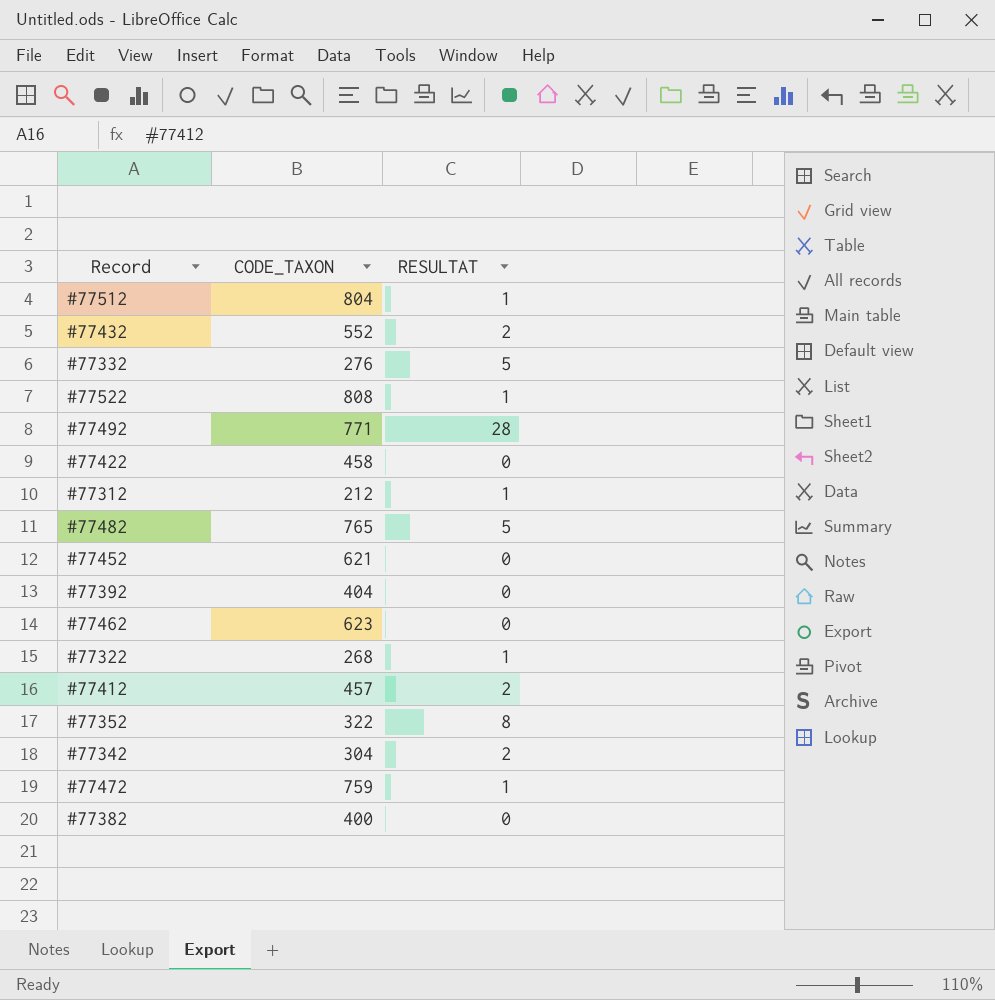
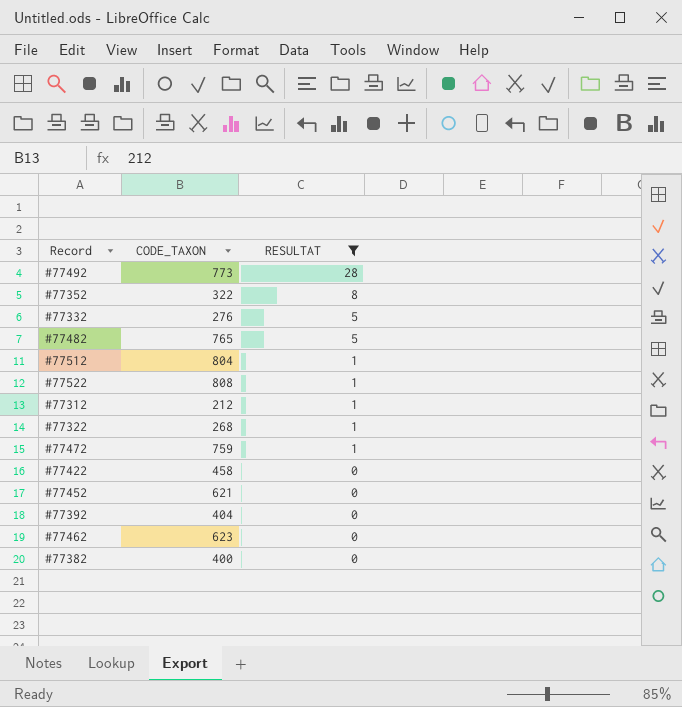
filter: none -> RESULTAT != 2
row order: none -> RESULTAT descending
#77492 | CODE_TAXON: 771 -> 773

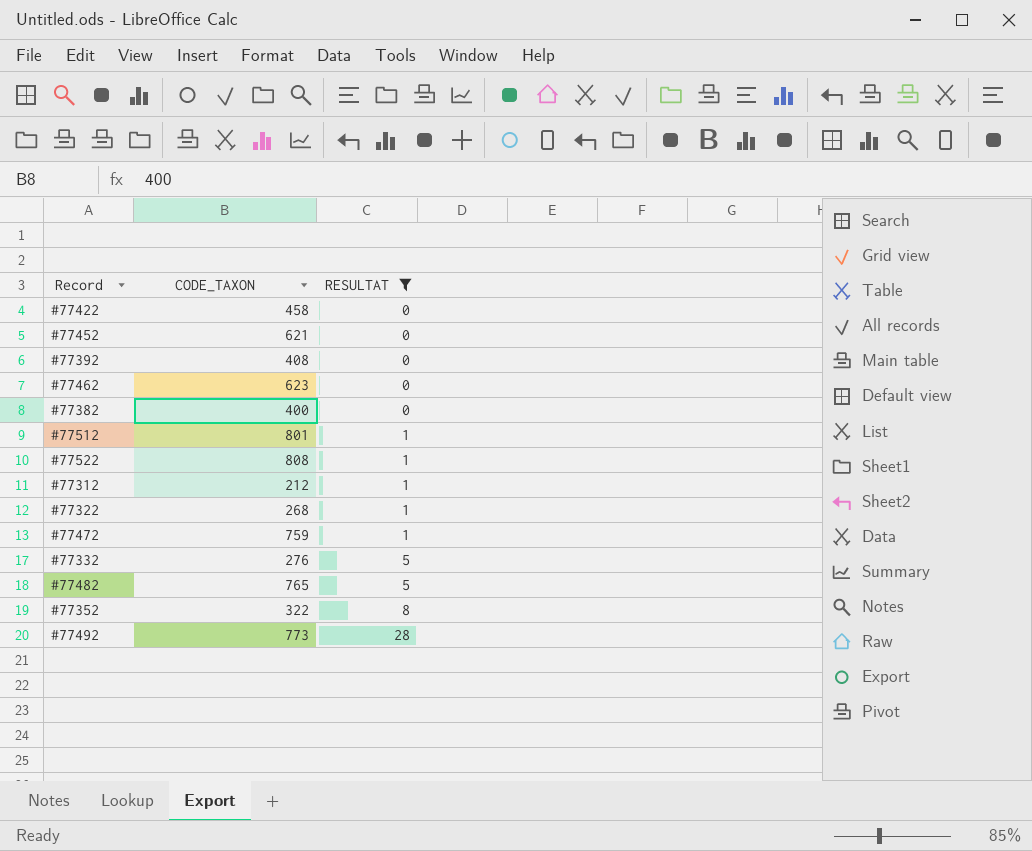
row order: RESULTAT descending -> RESULTAT ascending
#77392 | CODE_TAXON: 404 -> 408
#77512 | CODE_TAXON: 804 -> 801

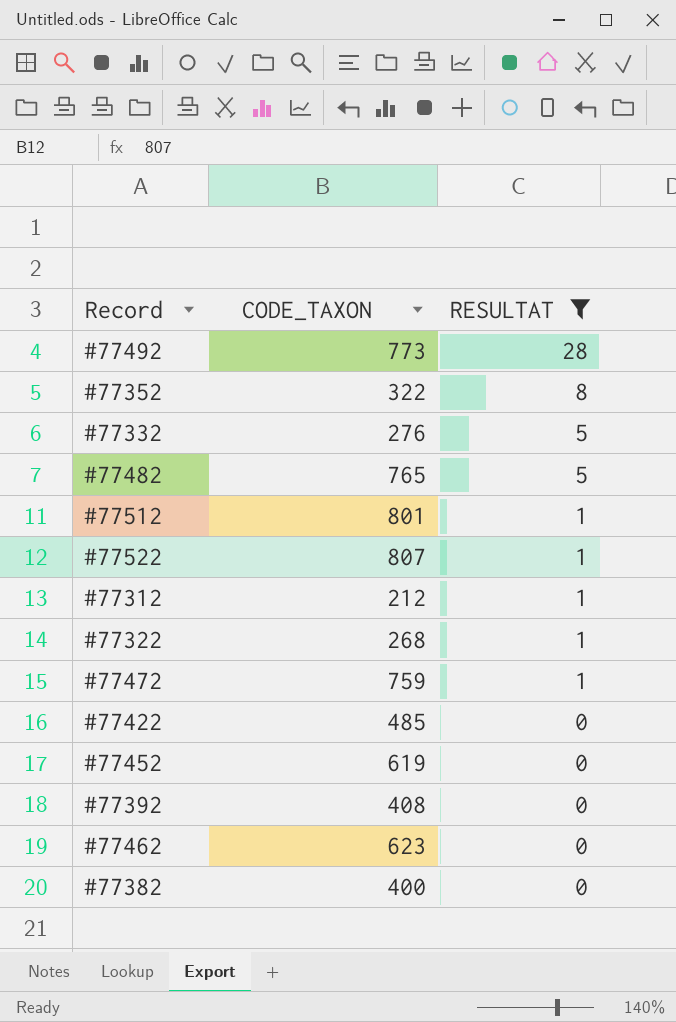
row order: RESULTAT ascending -> RESULTAT descending
#77522 | CODE_TAXON: 808 -> 807
#77422 | CODE_TAXON: 458 -> 485
#77452 | CODE_TAXON: 621 -> 619

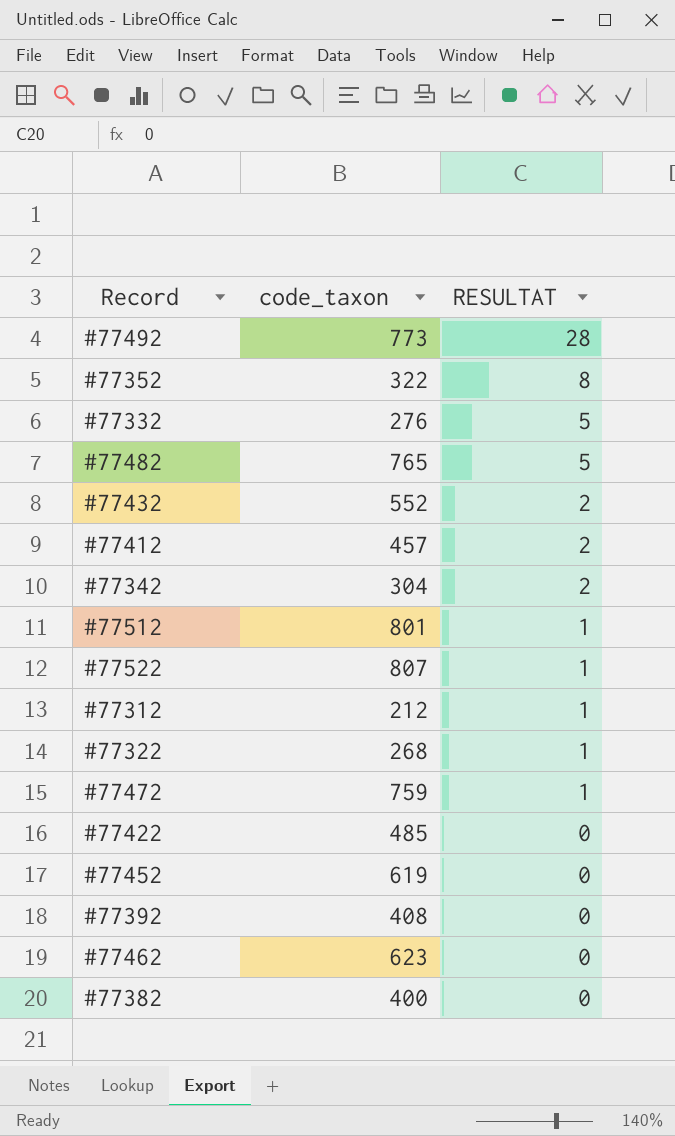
filter: RESULTAT != 2 -> none
column name: CODE_TAXON -> code_taxon

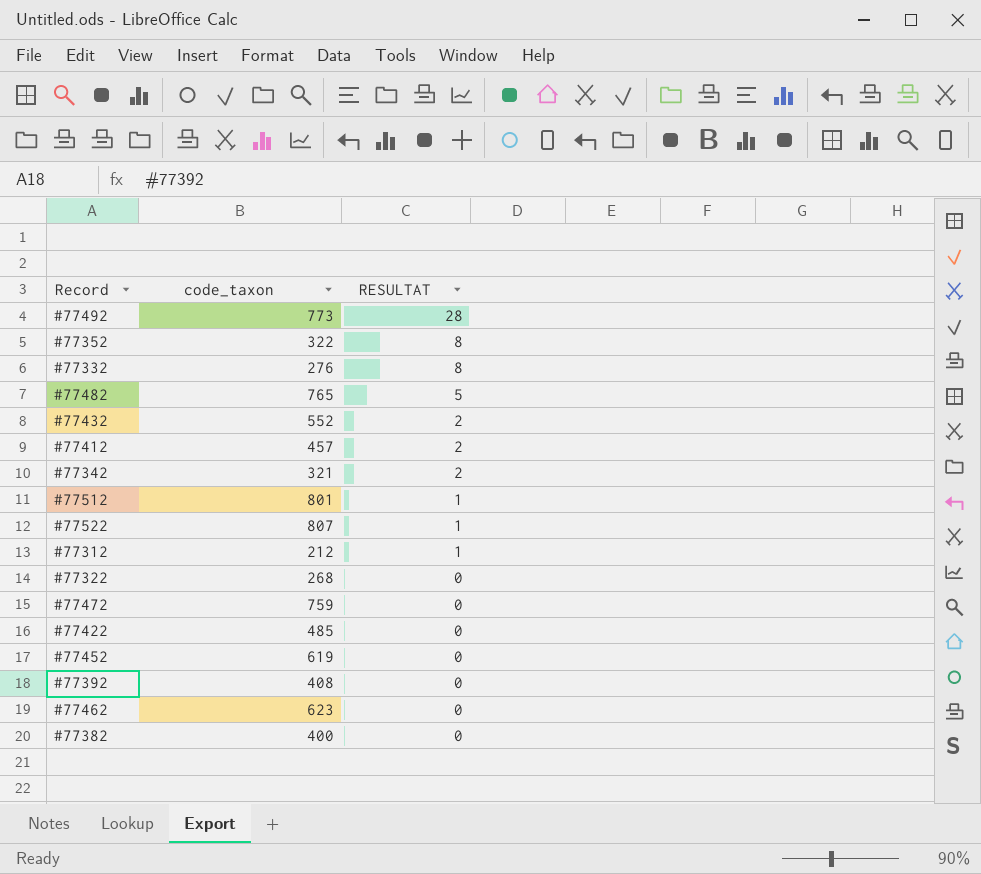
#77332 | RESULTAT: 5 -> 8
#77342 | code_taxon: 304 -> 321
#77322 | RESULTAT: 1 -> 0
#77472 | RESULTAT: 1 -> 0

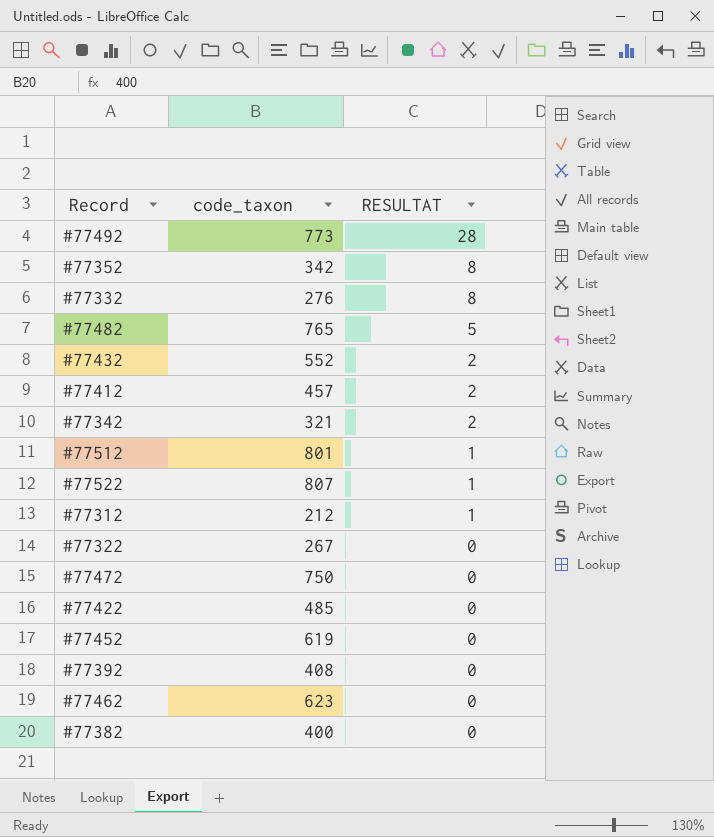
#77352 | code_taxon: 322 -> 342
#77322 | code_taxon: 268 -> 267
#77472 | code_taxon: 759 -> 750

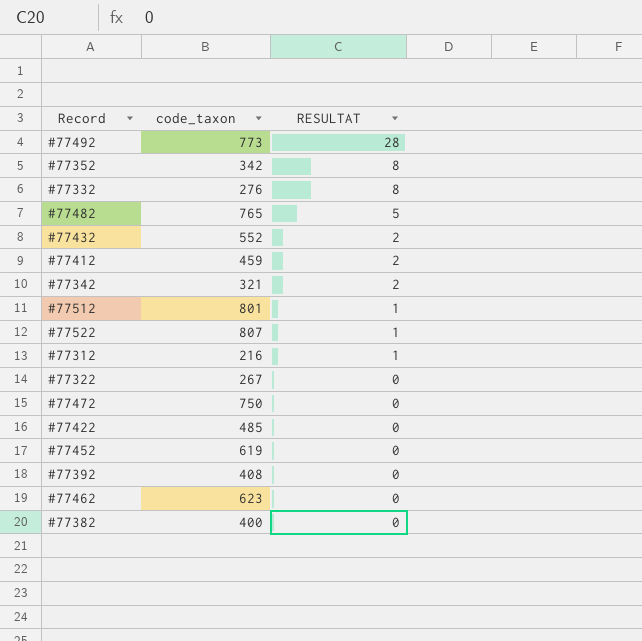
#77412 | code_taxon: 457 -> 459
#77312 | code_taxon: 212 -> 216

